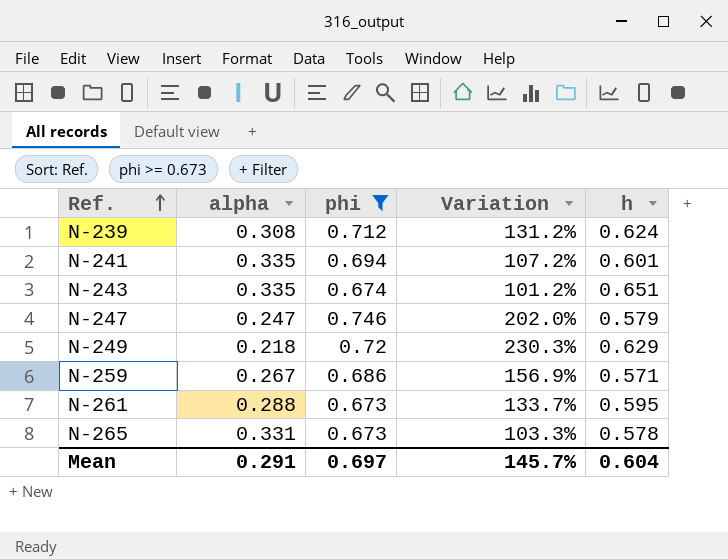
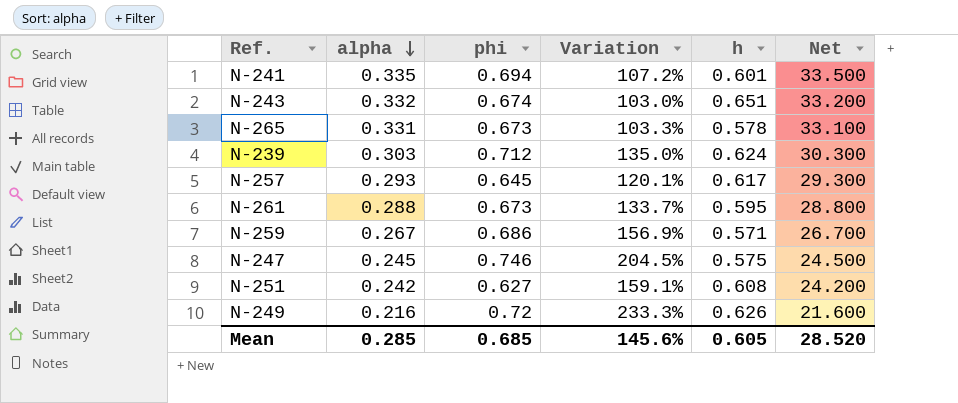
filter: phi >= 0.673 -> none
row order: Ref. ascending -> alpha descending
column Net | formula: none -> [alpha] * 100
N-243 | alpha: 0.335 -> 0.332
N-243 | Variation: 101.2% -> 103.0%
N-239 | alpha: 0.308 -> 0.303
N-239 | Variation: 131.2% -> 135.0%
N-247 | alpha: 0.247 -> 0.245
N-247 | Variation: 202.0% -> 204.5%
N-247 | h: 0.579 -> 0.575
N-249 | alpha: 0.218 -> 0.216
N-249 | Variation: 230.3% -> 233.3%
N-249 | h: 0.629 -> 0.626
Mean | alpha: 0.291 -> 0.285
Mean | phi: 0.697 -> 0.685
Mean | Variation: 145.7% -> 145.6%
Mean | h: 0.604 -> 0.605

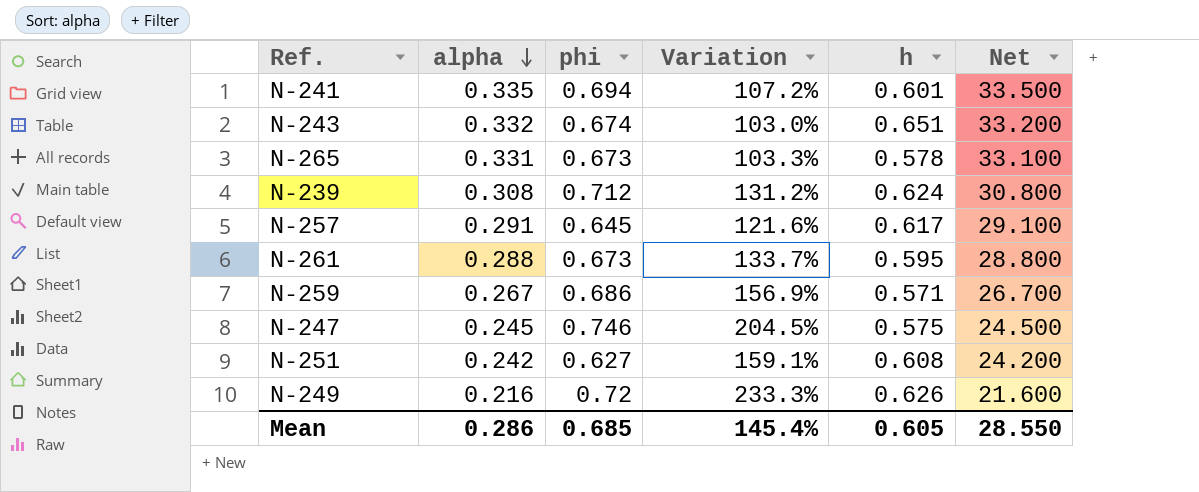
N-239 | alpha: 0.303 -> 0.308
N-239 | Variation: 135.0% -> 131.2%
N-239 | Net: 30.300 -> 30.800
N-257 | alpha: 0.293 -> 0.291
N-257 | Variation: 120.1% -> 121.6%
N-257 | Net: 29.300 -> 29.100
Mean | alpha: 0.285 -> 0.286
Mean | Variation: 145.6% -> 145.4%
Mean | Net: 28.520 -> 28.550

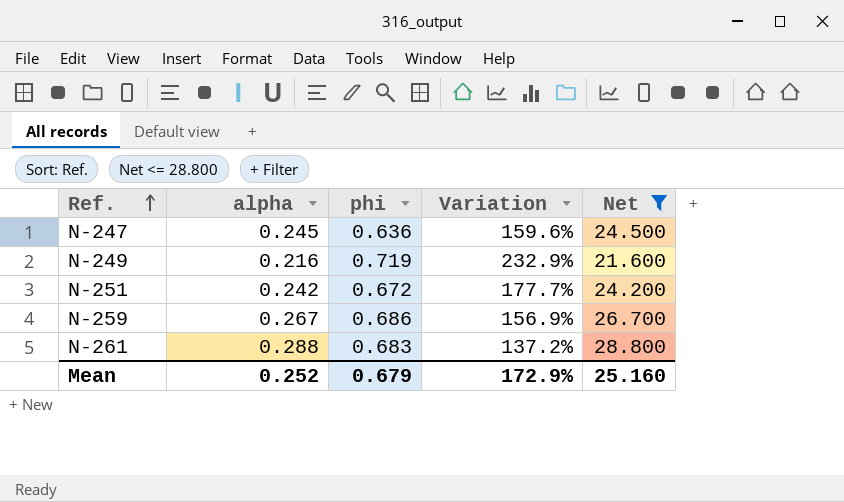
filter: none -> Net <= 28.800
row order: alpha descending -> Ref. ascending
column h | position: 5 -> none
N-247 | phi: 0.746 -> 0.636
N-247 | Variation: 204.5% -> 159.6%
N-249 | phi: 0.72 -> 0.719
N-249 | Variation: 233.3% -> 232.9%
N-251 | phi: 0.627 -> 0.672
N-251 | Variation: 159.1% -> 177.7%
N-261 | phi: 0.673 -> 0.683
N-261 | Variation: 133.7% -> 137.2%
Mean | alpha: 0.286 -> 0.252
Mean | phi: 0.685 -> 0.679
Mean | Variation: 145.4% -> 172.9%
Mean | Net: 28.550 -> 25.160

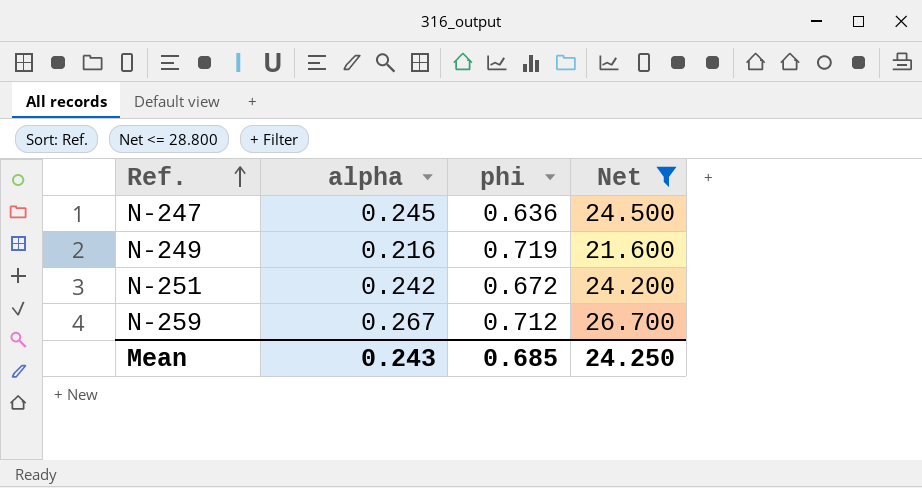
column Variation | formula: ([phi] - [alpha]) / [alpha] -> none
row N-261: 0.288 | 0.683 | 137.2% | 28.800 -> none
N-259 | phi: 0.686 -> 0.712
Mean | alpha: 0.252 -> 0.243
Mean | phi: 0.679 -> 0.685
Mean | Net: 25.160 -> 24.250

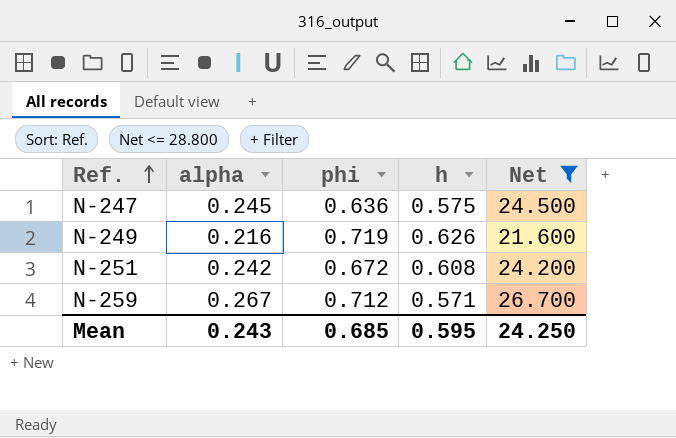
column h | position: none -> 4

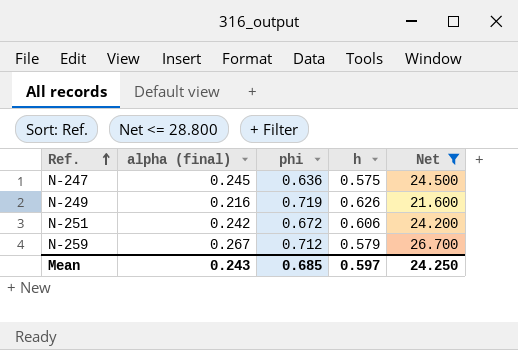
column name: alpha -> alpha (final)
N-251 | h: 0.608 -> 0.606
N-259 | h: 0.571 -> 0.579
Mean | h: 0.595 -> 0.597

